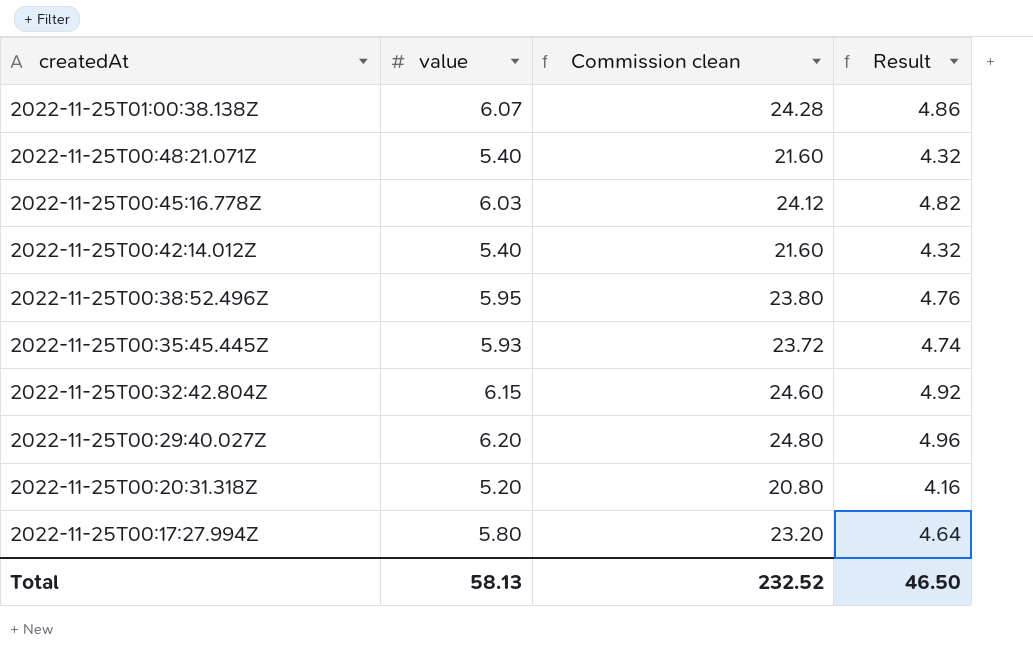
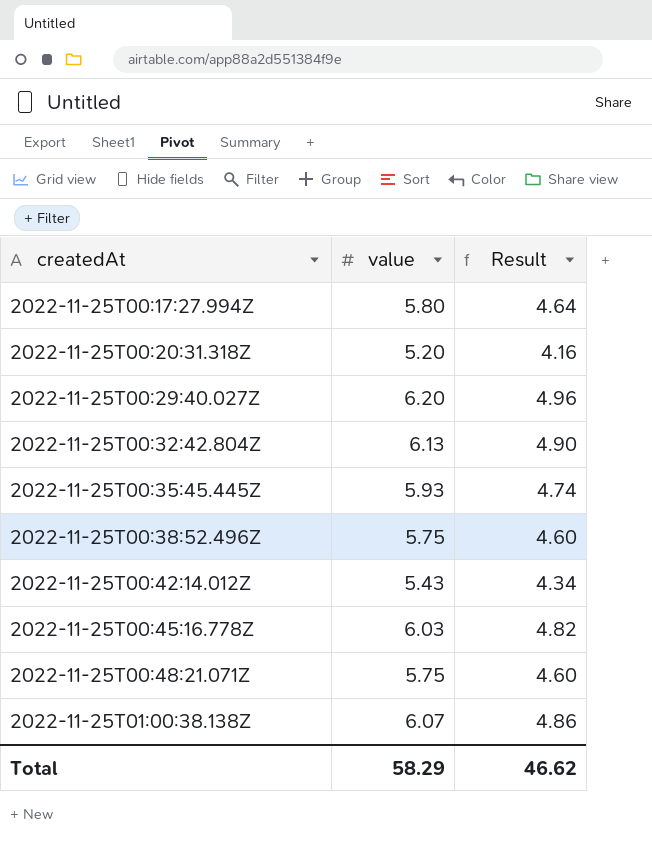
row order: createdAt descending -> createdAt ascending
column Commission clean | formula: [value] * 4 -> none
2022-11-25T00:32:42.804Z | value: 6.15 -> 6.13
2022-11-25T00:32:42.804Z | Result: 4.92 -> 4.90
2022-11-25T00:38:52.496Z | value: 5.95 -> 5.75
2022-11-25T00:38:52.496Z | Result: 4.76 -> 4.60
2022-11-25T00:42:14.012Z | value: 5.40 -> 5.43
2022-11-25T00:42:14.012Z | Result: 4.32 -> 4.34
2022-11-25T00:48:21.071Z | value: 5.40 -> 5.75
2022-11-25T00:48:21.071Z | Result: 4.32 -> 4.60
Total | value: 58.13 -> 58.29
Total | Result: 46.50 -> 46.62

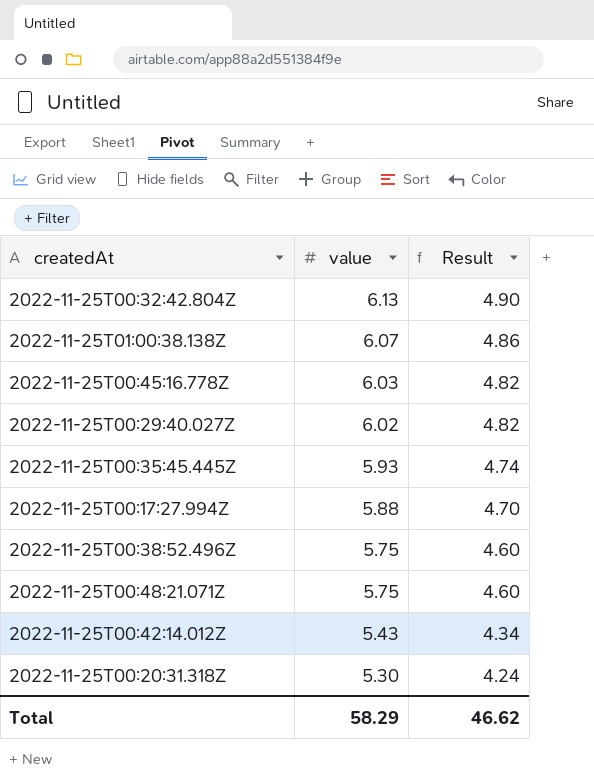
row order: createdAt ascending -> value descending
2022-11-25T00:29:40.027Z | value: 6.20 -> 6.02
2022-11-25T00:29:40.027Z | Result: 4.96 -> 4.82
2022-11-25T00:17:27.994Z | value: 5.80 -> 5.88
2022-11-25T00:17:27.994Z | Result: 4.64 -> 4.70
2022-11-25T00:20:31.318Z | value: 5.20 -> 5.30
2022-11-25T00:20:31.318Z | Result: 4.16 -> 4.24

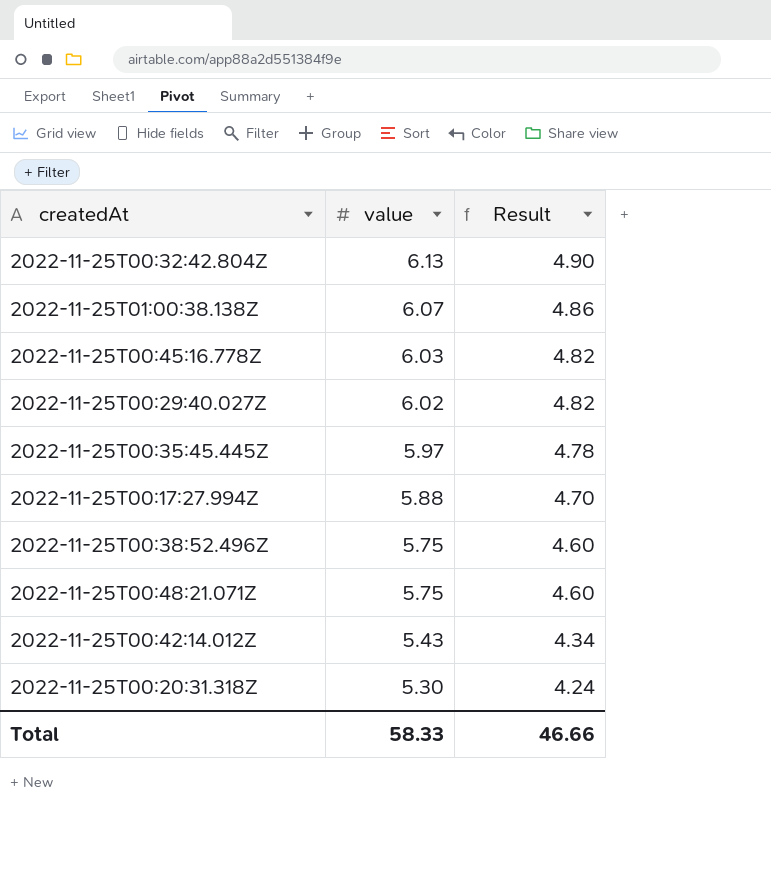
2022-11-25T00:35:45.445Z | value: 5.93 -> 5.97
2022-11-25T00:35:45.445Z | Result: 4.74 -> 4.78
Total | value: 58.29 -> 58.33
Total | Result: 46.62 -> 46.66

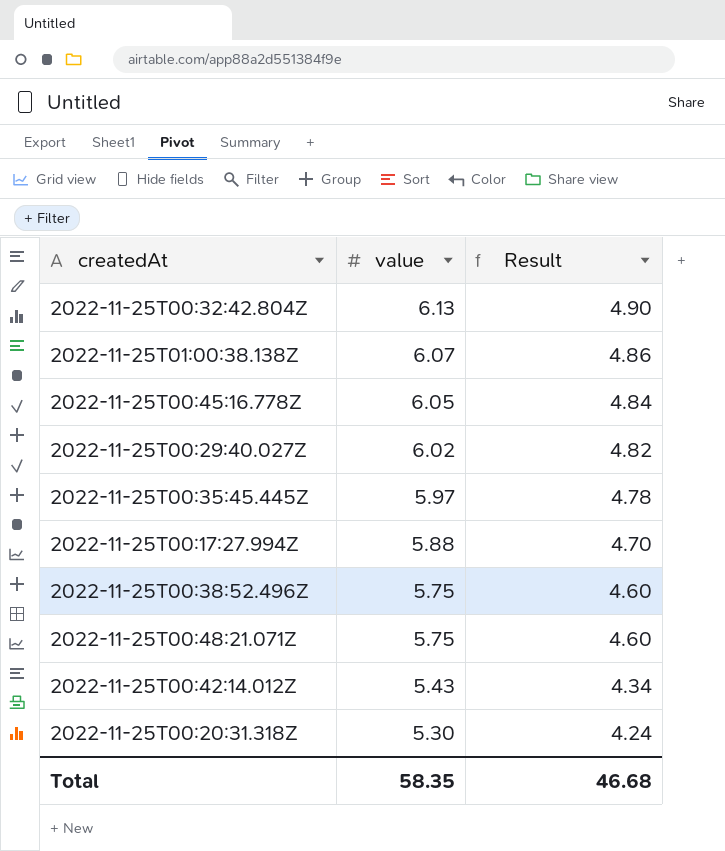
2022-11-25T00:45:16.778Z | value: 6.03 -> 6.05
2022-11-25T00:45:16.778Z | Result: 4.82 -> 4.84
Total | value: 58.33 -> 58.35
Total | Result: 46.66 -> 46.68

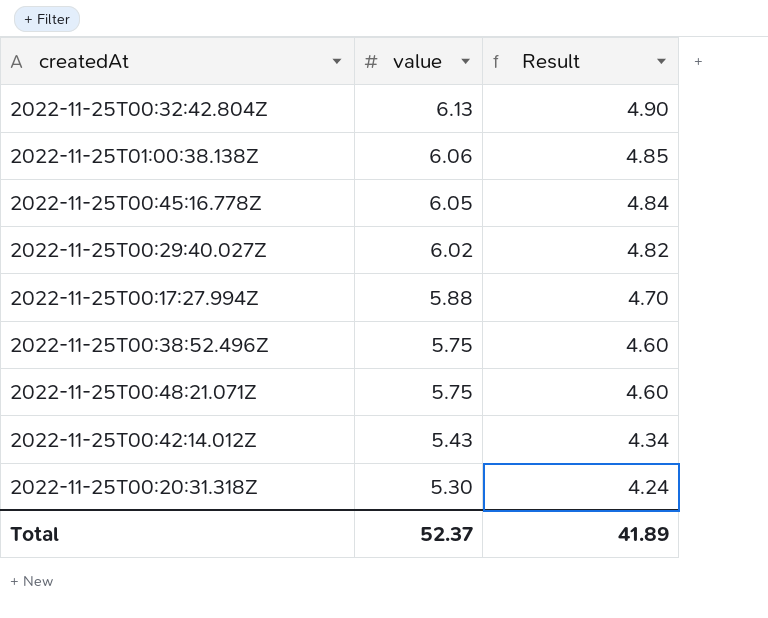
row 2022-11-25T00:35:45.445Z: 5.97 | 4.78 -> none
2022-11-25T01:00:38.138Z | value: 6.07 -> 6.06
2022-11-25T01:00:38.138Z | Result: 4.86 -> 4.85
Total | value: 58.35 -> 52.37
Total | Result: 46.68 -> 41.89

